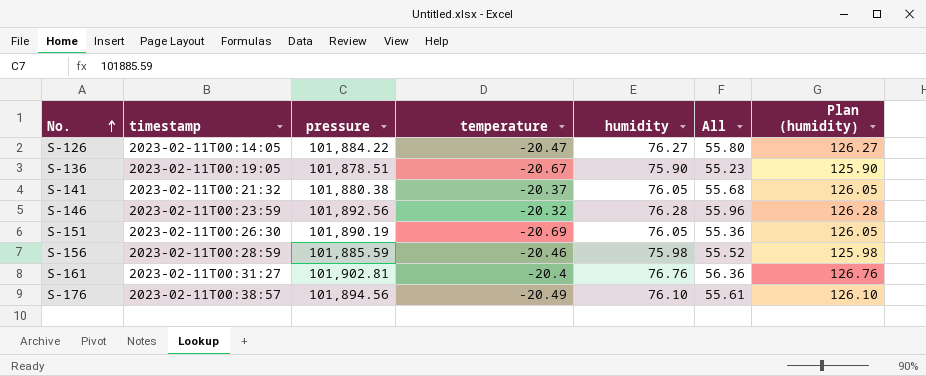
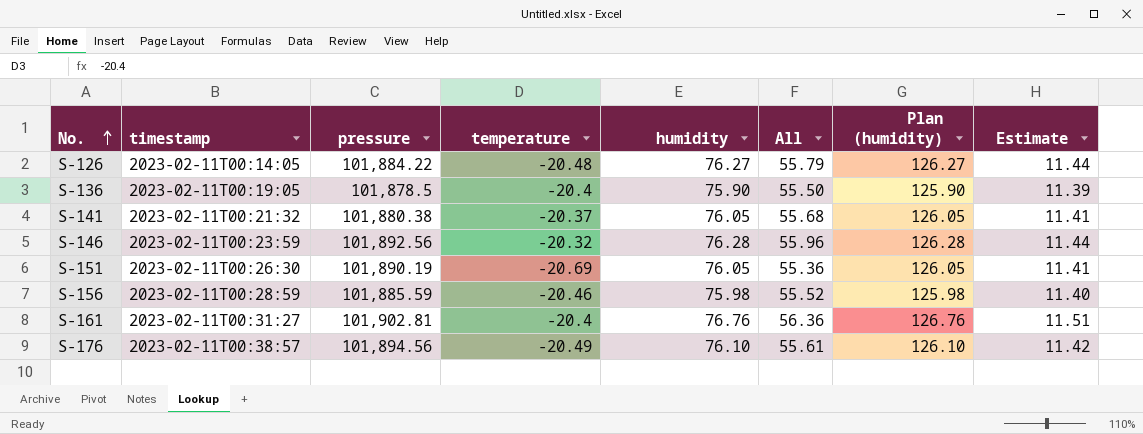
column Estimate | formula: none -> [humidity] * 0.15
S-126 | temperature: -20.47 -> -20.48
S-126 | All: 55.80 -> 55.79
S-136 | pressure: 101,878.51 -> 101,878.5
S-136 | temperature: -20.67 -> -20.4
S-136 | All: 55.23 -> 55.50

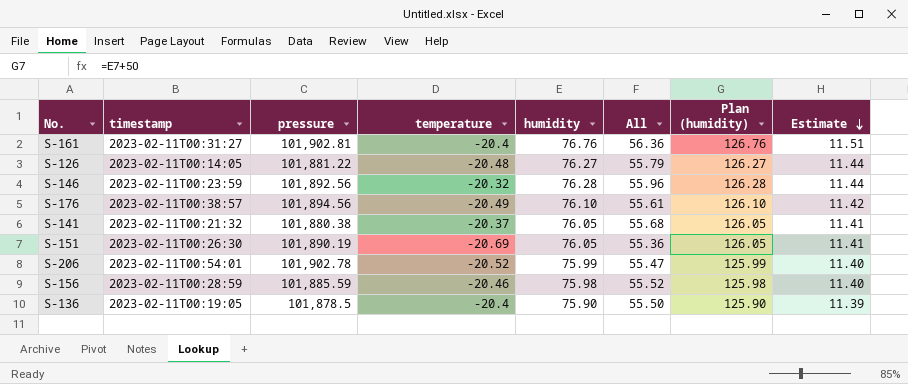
row order: No. ascending -> Estimate descending
S-126 | pressure: 101,884.22 -> 101,881.22
row S-206: none -> 2023-02-11T00:54:01 | 101,902.78 | -20.52 | 75.99 | 55.47 | 125.99 | 11.40

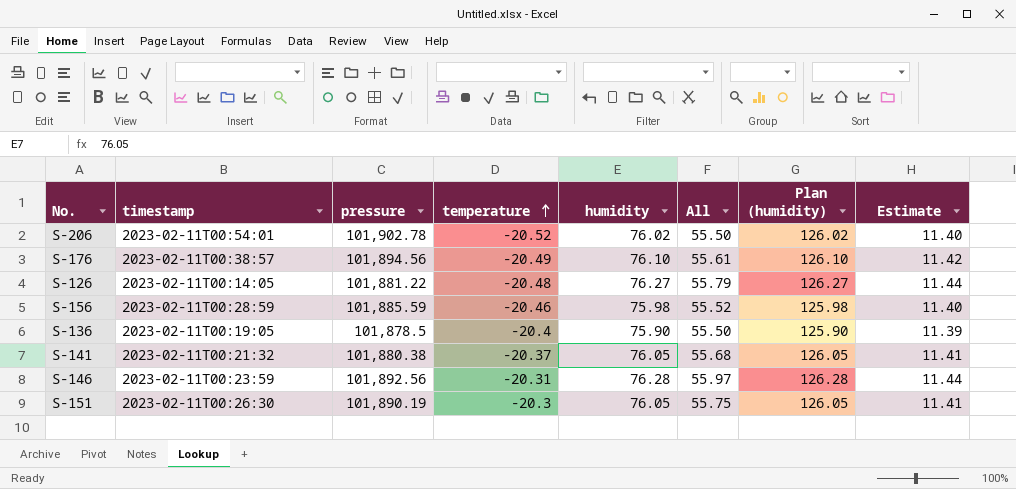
row order: Estimate descending -> temperature ascending
row S-161: 2023-02-11T00:31:27 | 101,902.81 | -20.4 | 76.76 | 56.36 | 126.76 | 11.51 -> none
S-206 | humidity: 75.99 -> 76.02
S-206 | All: 55.47 -> 55.50
S-206 | Plan (humidity): 125.99 -> 126.02
S-146 | temperature: -20.32 -> -20.31
S-146 | All: 55.96 -> 55.97
S-151 | temperature: -20.69 -> -20.3
S-151 | All: 55.36 -> 55.75

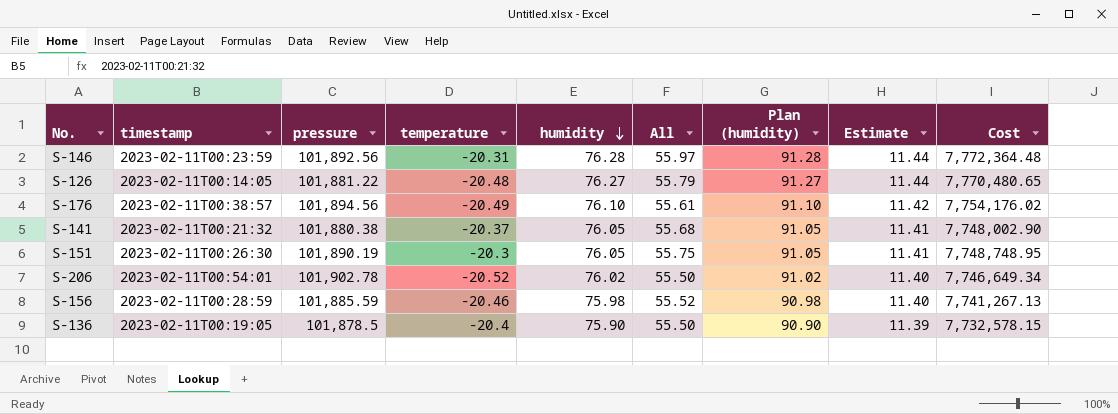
row order: temperature ascending -> humidity descending
column Plan (humidity) | formula: [humidity] + 50 -> [humidity] + 15
column Cost | formula: none -> [pressure] * [humidity]

